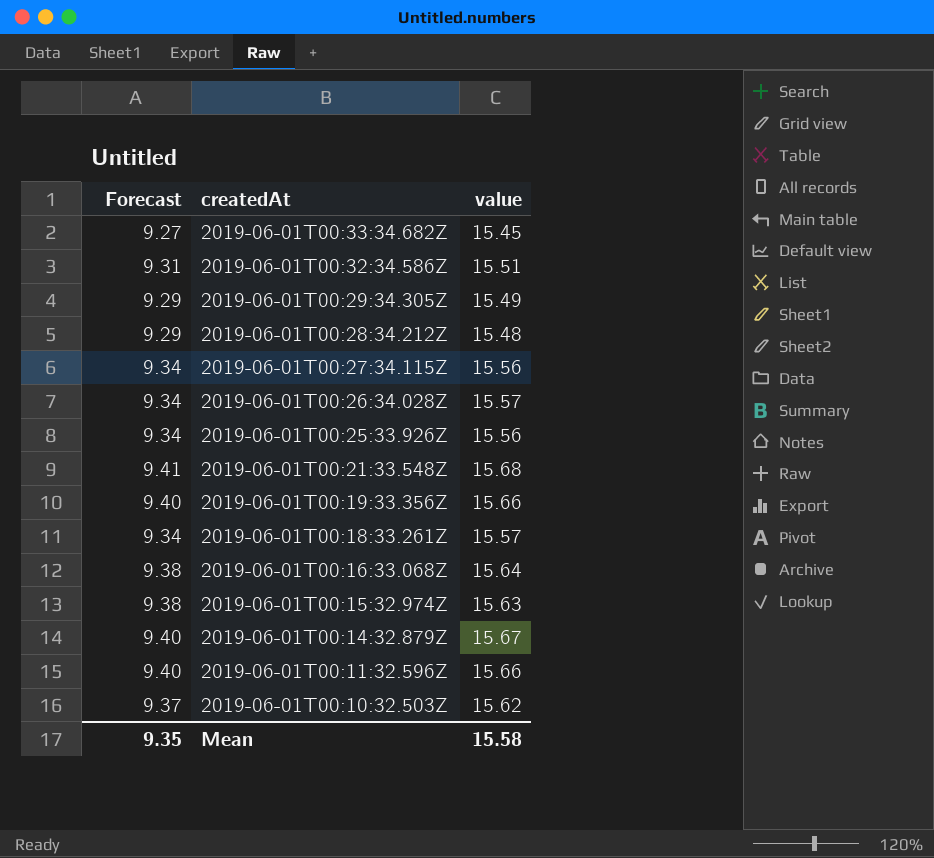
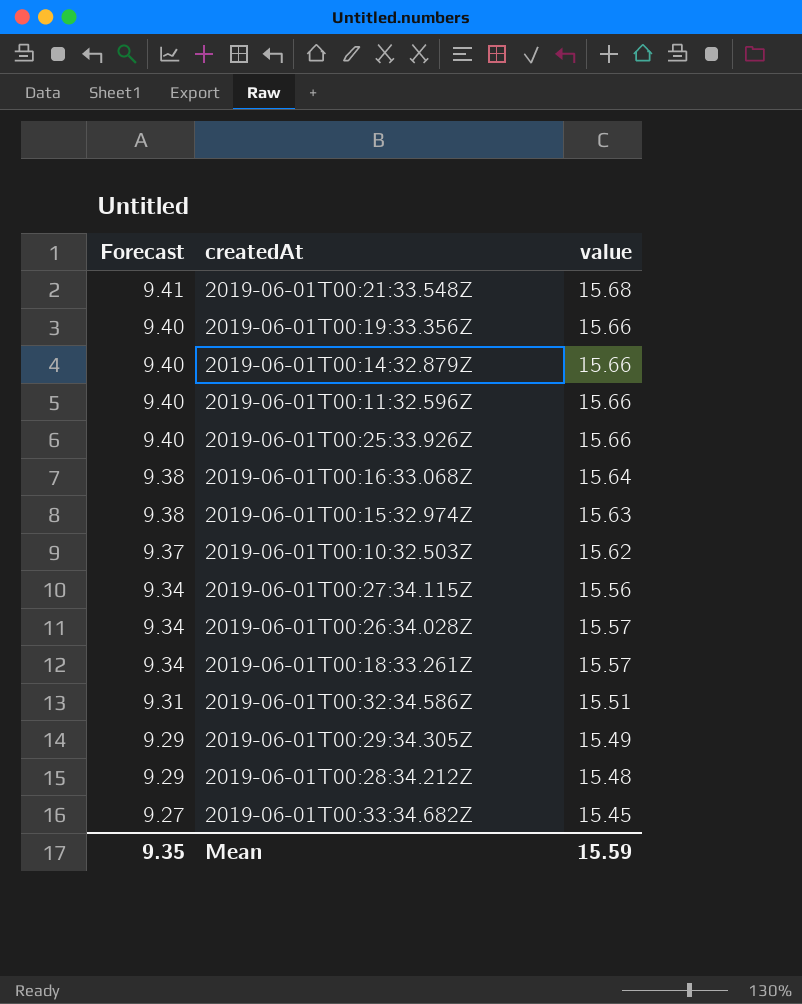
row order: createdAt descending -> Forecast descending
2019-06-01T00:14:32.879Z | value: 15.67 -> 15.66
2019-06-01T00:25:33.926Z | Forecast: 9.34 -> 9.40
2019-06-01T00:25:33.926Z | value: 15.56 -> 15.66
Mean | value: 15.58 -> 15.59

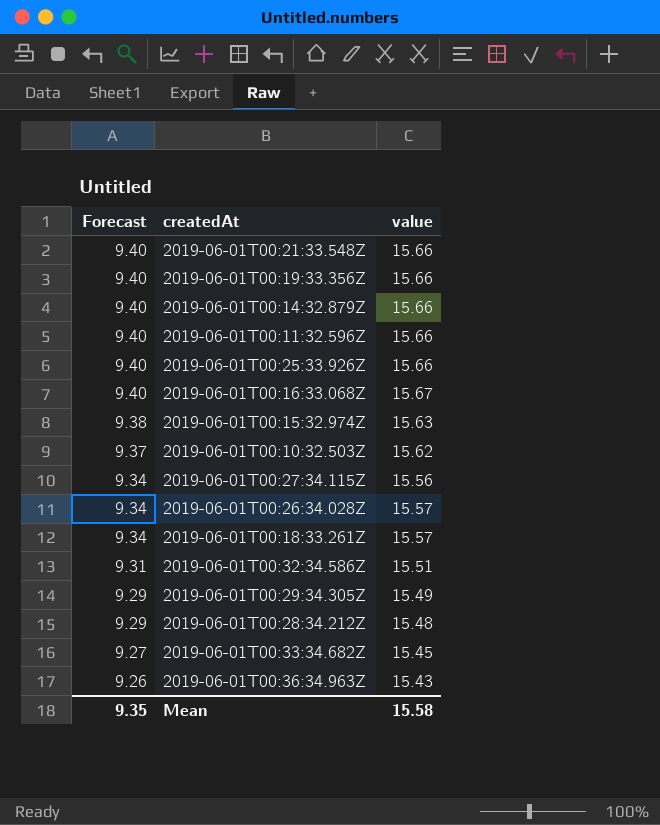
2019-06-01T00:21:33.548Z | Forecast: 9.41 -> 9.40
2019-06-01T00:21:33.548Z | value: 15.68 -> 15.66
2019-06-01T00:16:33.068Z | Forecast: 9.38 -> 9.40
2019-06-01T00:16:33.068Z | value: 15.64 -> 15.67
row 2019-06-01T00:36:34.963Z: none -> 9.26 | 15.43
Mean | value: 15.59 -> 15.58

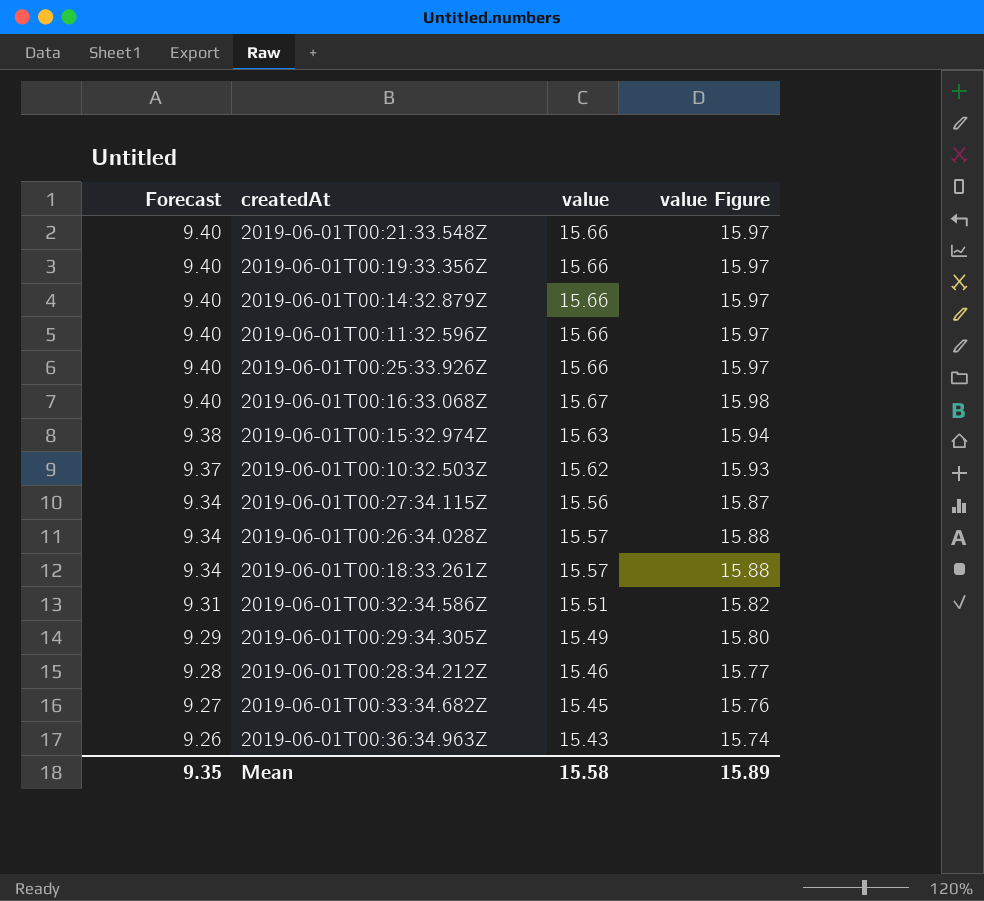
column value Figure | formula: none -> [value] * 1.02
2019-06-01T00:28:34.212Z | Forecast: 9.29 -> 9.28
2019-06-01T00:28:34.212Z | value: 15.48 -> 15.46

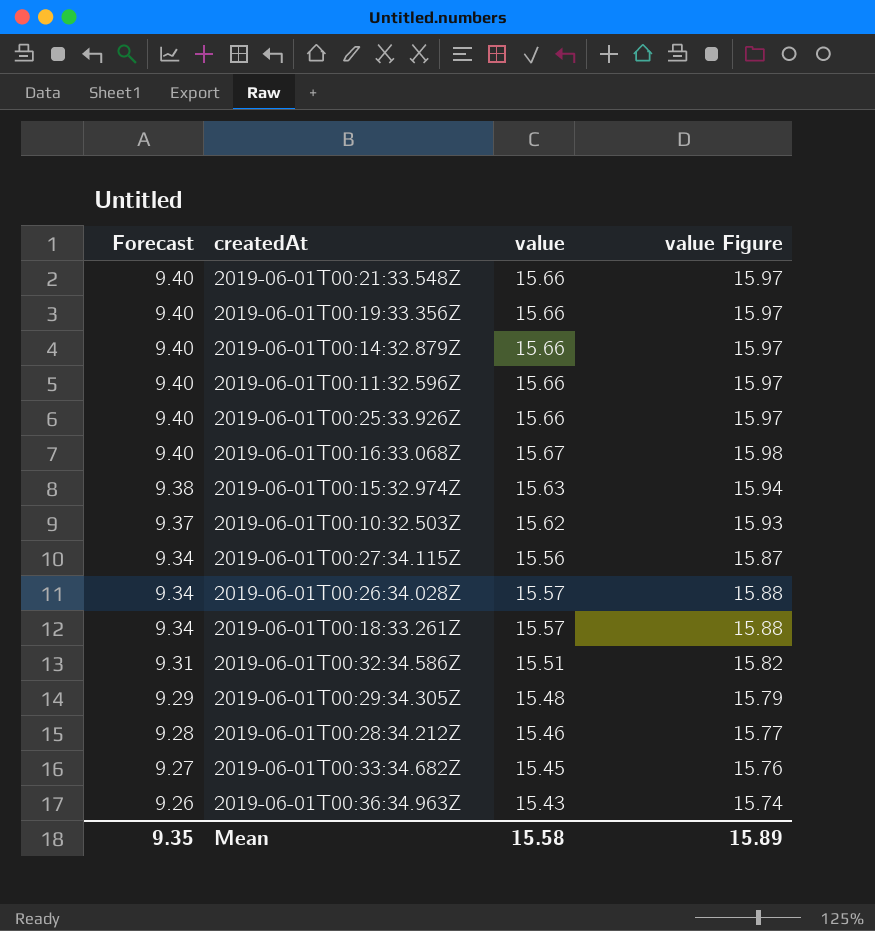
2019-06-01T00:29:34.305Z | value: 15.49 -> 15.48
2019-06-01T00:29:34.305Z | value Figure: 15.80 -> 15.79

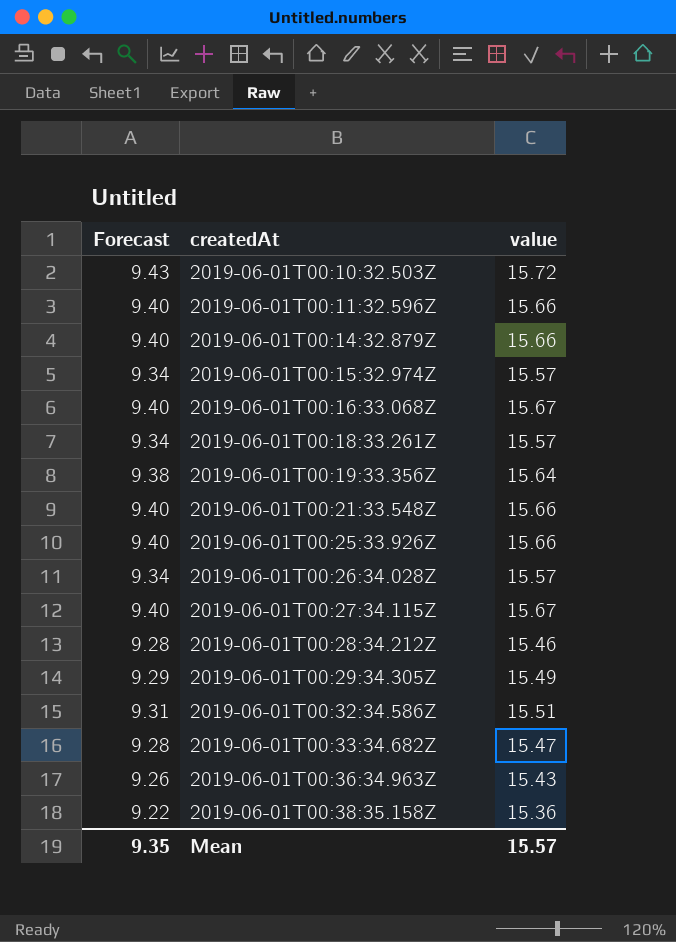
row order: Forecast descending -> createdAt ascending
column value Figure | formula: [value] * 1.02 -> none
2019-06-01T00:10:32.503Z | Forecast: 9.37 -> 9.43
2019-06-01T00:10:32.503Z | value: 15.62 -> 15.72
2019-06-01T00:15:32.974Z | Forecast: 9.38 -> 9.34
2019-06-01T00:15:32.974Z | value: 15.63 -> 15.57
2019-06-01T00:19:33.356Z | Forecast: 9.40 -> 9.38
2019-06-01T00:19:33.356Z | value: 15.66 -> 15.64
2019-06-01T00:27:34.115Z | Forecast: 9.34 -> 9.40
2019-06-01T00:27:34.115Z | value: 15.56 -> 15.67
2019-06-01T00:29:34.305Z | value: 15.48 -> 15.49
2019-06-01T00:33:34.682Z | Forecast: 9.27 -> 9.28
2019-06-01T00:33:34.682Z | value: 15.45 -> 15.47
row 2019-06-01T00:38:35.158Z: none -> 9.22 | 15.36
Mean | value: 15.58 -> 15.57

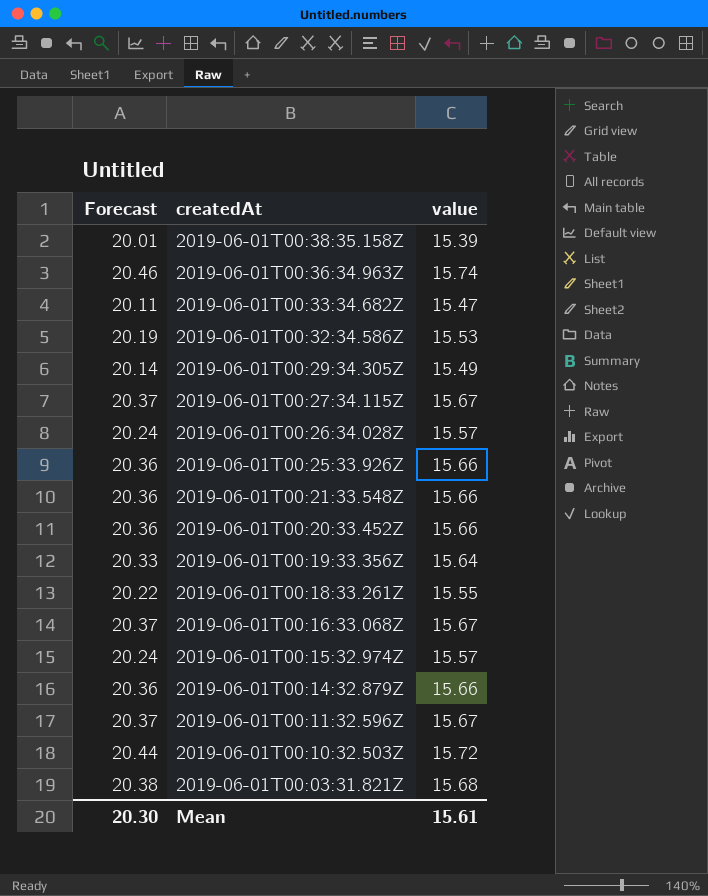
row order: createdAt ascending -> createdAt descending
column Forecast | formula: [value] * 0.6 -> [value] * 1.3
row 2019-06-01T00:28:34.212Z: 9.28 | 15.46 -> none
2019-06-01T00:38:35.158Z | value: 15.36 -> 15.39
2019-06-01T00:36:34.963Z | value: 15.43 -> 15.74
2019-06-01T00:32:34.586Z | value: 15.51 -> 15.53
row 2019-06-01T00:20:33.452Z: none -> 20.36 | 15.66
2019-06-01T00:18:33.261Z | value: 15.57 -> 15.55
2019-06-01T00:11:32.596Z | value: 15.66 -> 15.67
row 2019-06-01T00:03:31.821Z: none -> 20.38 | 15.68
Mean | Forecast: 9.35 -> 20.30
Mean | value: 15.57 -> 15.61

